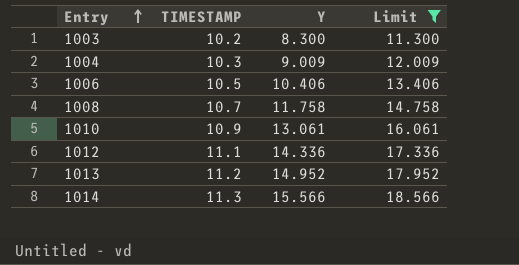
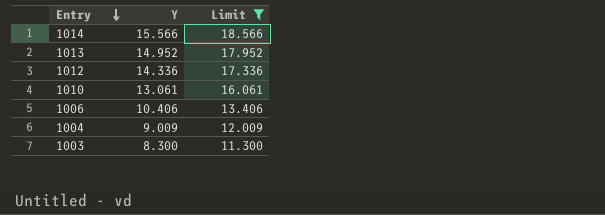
row order: Entry ascending -> Entry descending
column TIMESTAMP | position: 2 -> none
row 1008: 10.7 | 11.758 | 14.758 -> none

